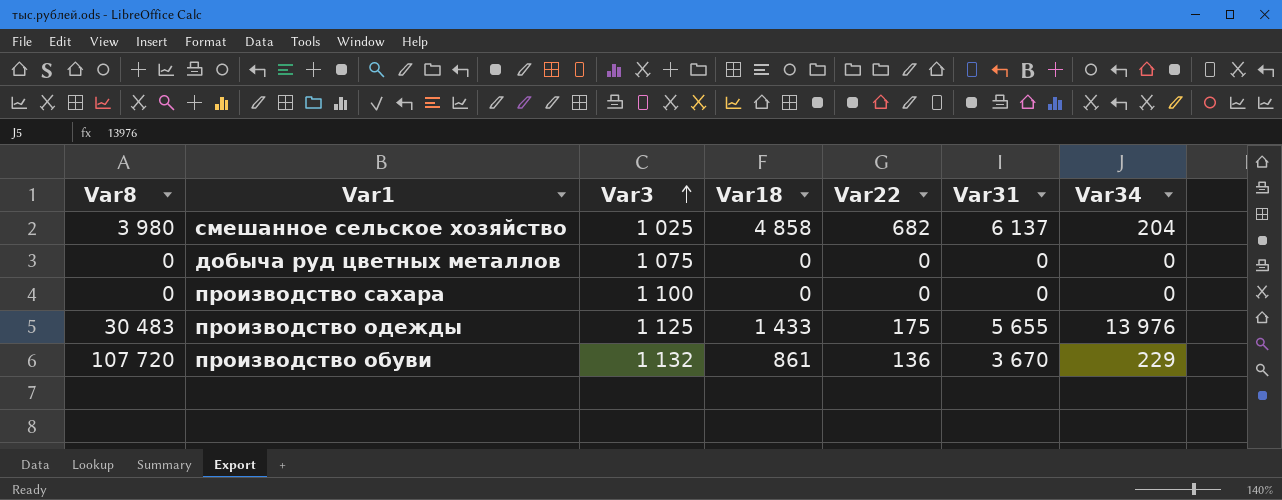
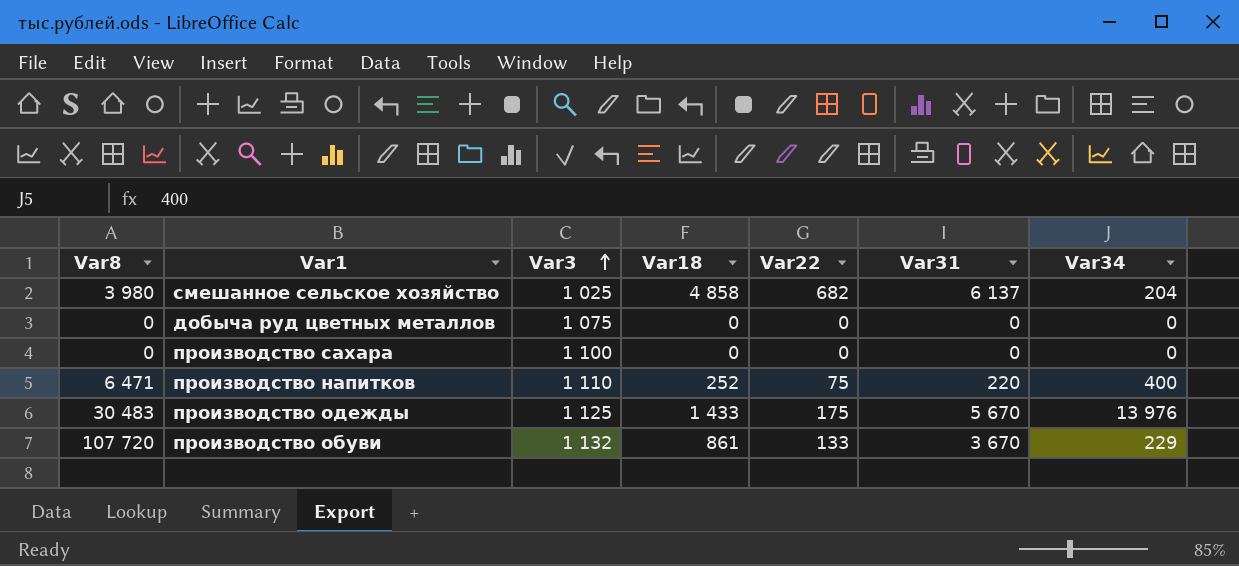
row производство напитков: none -> 6 471 | 1 110 | 252 | 75 | 220 | 400
производство одежды | Var31: 5 655 -> 5 670
производство обуви | Var22: 136 -> 133

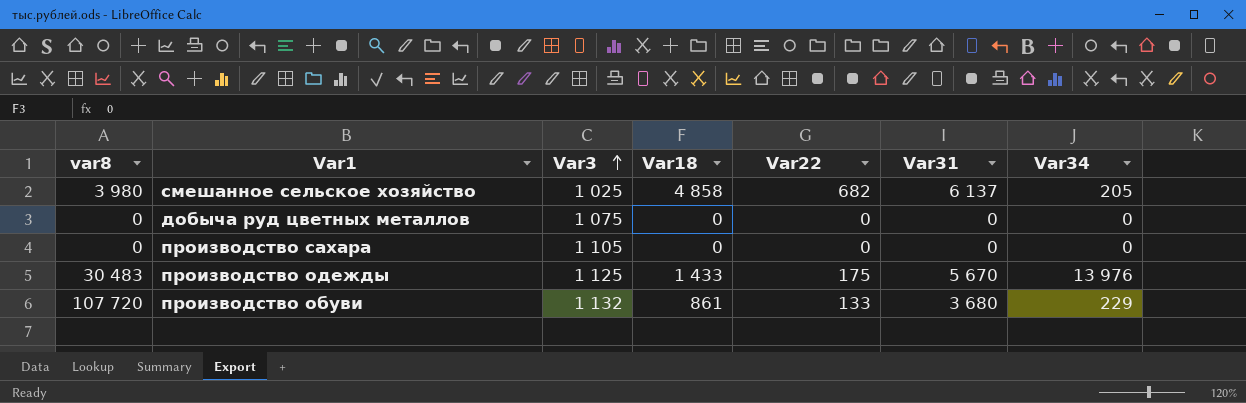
column name: Var8 -> var8
row производство напитков: 6 471 | 1 110 | 252 | 75 | 220 | 400 -> none
смешанное сельское хозяйство | Var34: 204 -> 205
производство сахара | Var3: 1 100 -> 1 105
производство обуви | Var31: 3 670 -> 3 680

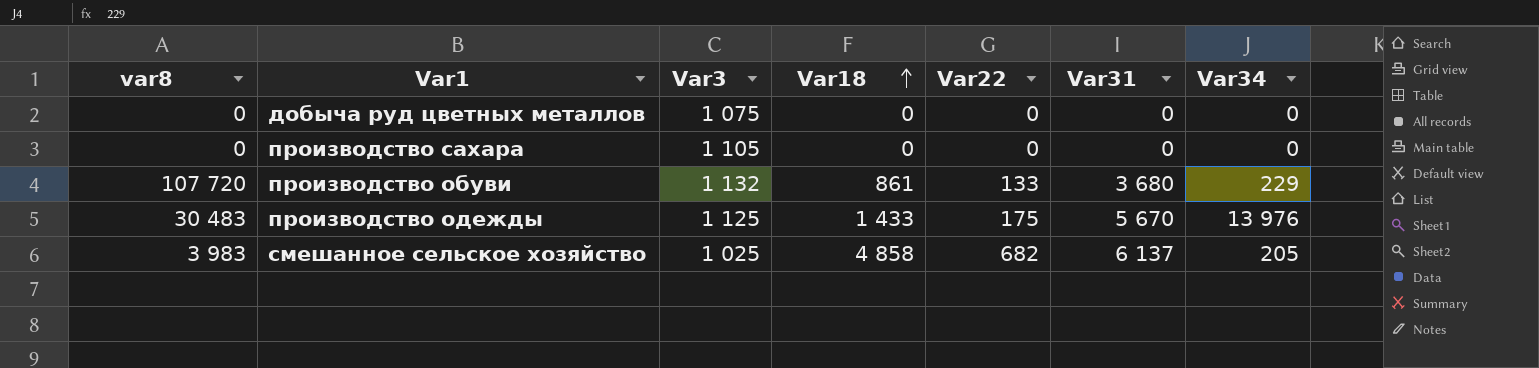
row order: Var3 ascending -> Var18 ascending
смешанное сельское хозяйство | var8: 3 980 -> 3 983

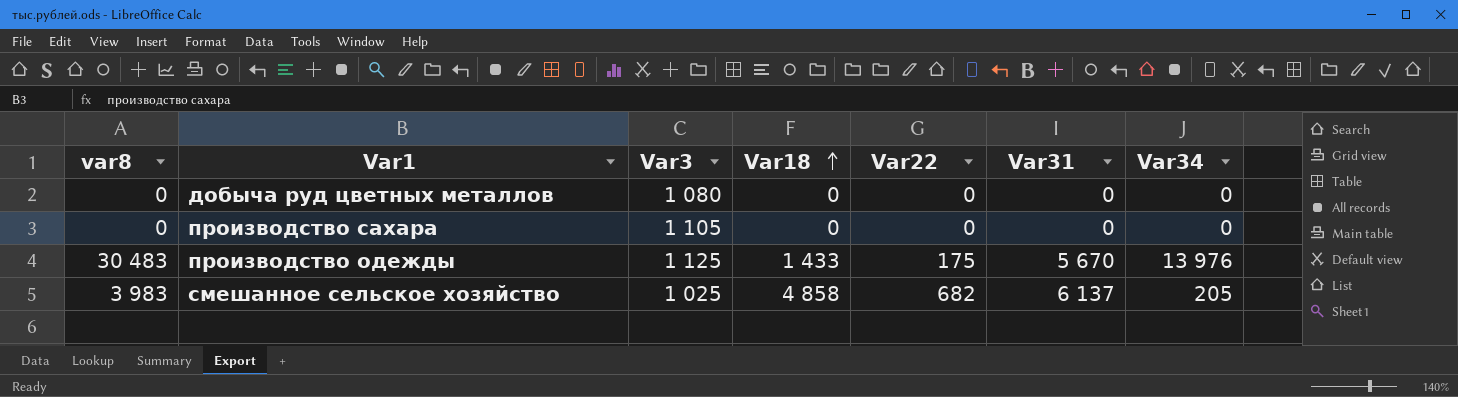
row производство обуви: 107 720 | 1 132 | 861 | 133 | 3 680 | 229 -> none
добыча руд цветных металлов | Var3: 1 075 -> 1 080

